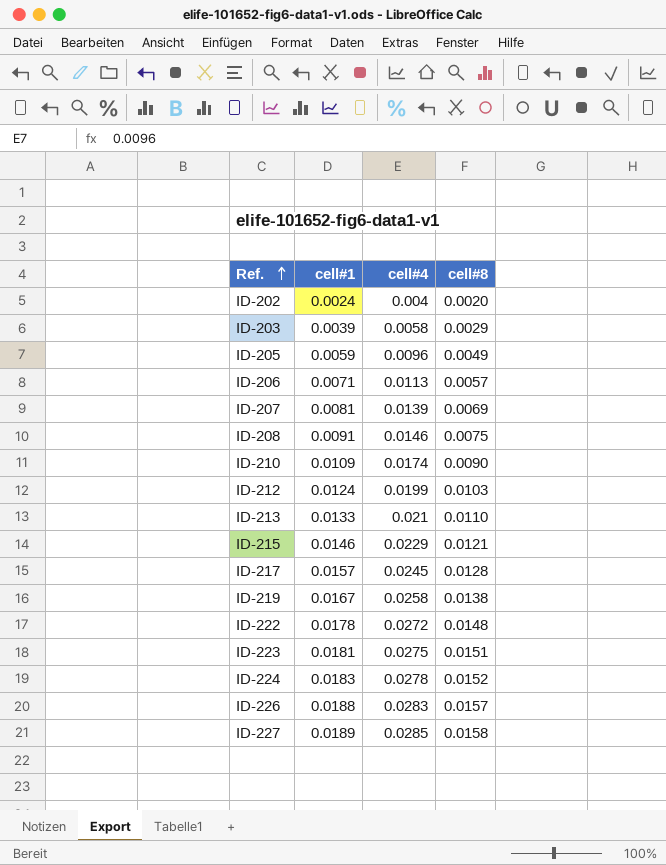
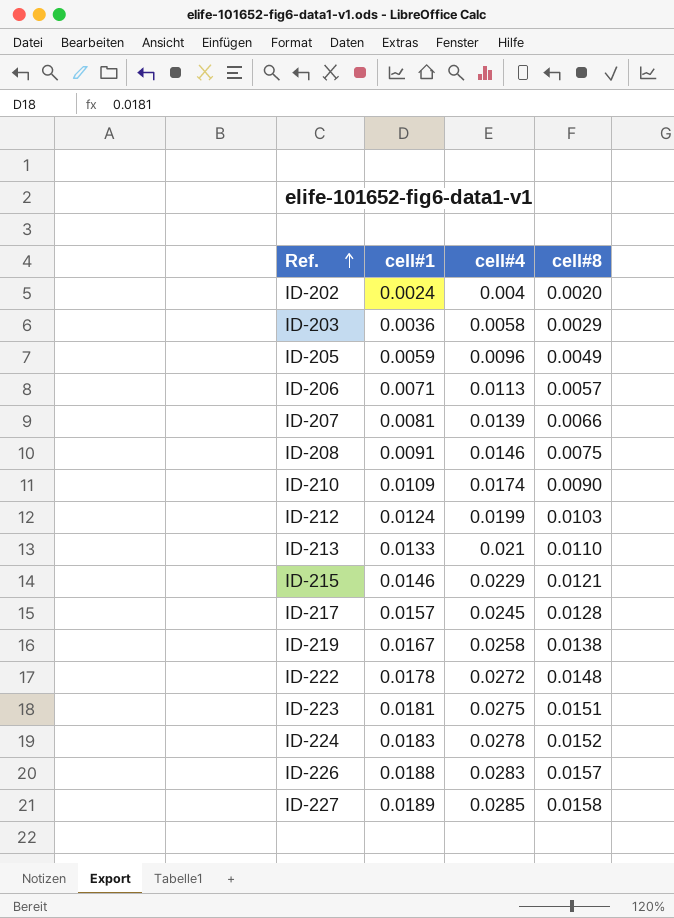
ID-203 | cell#1: 0.0039 -> 0.0036
ID-207 | cell#8: 0.0069 -> 0.0066

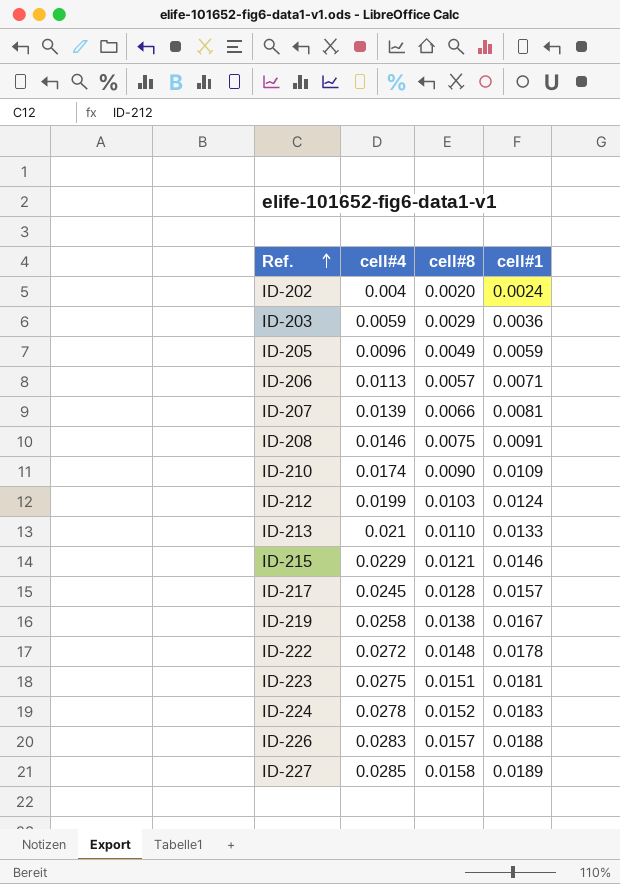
column cell#1 | position: 2 -> 4
ID-203 | cell#4: 0.0058 -> 0.0059

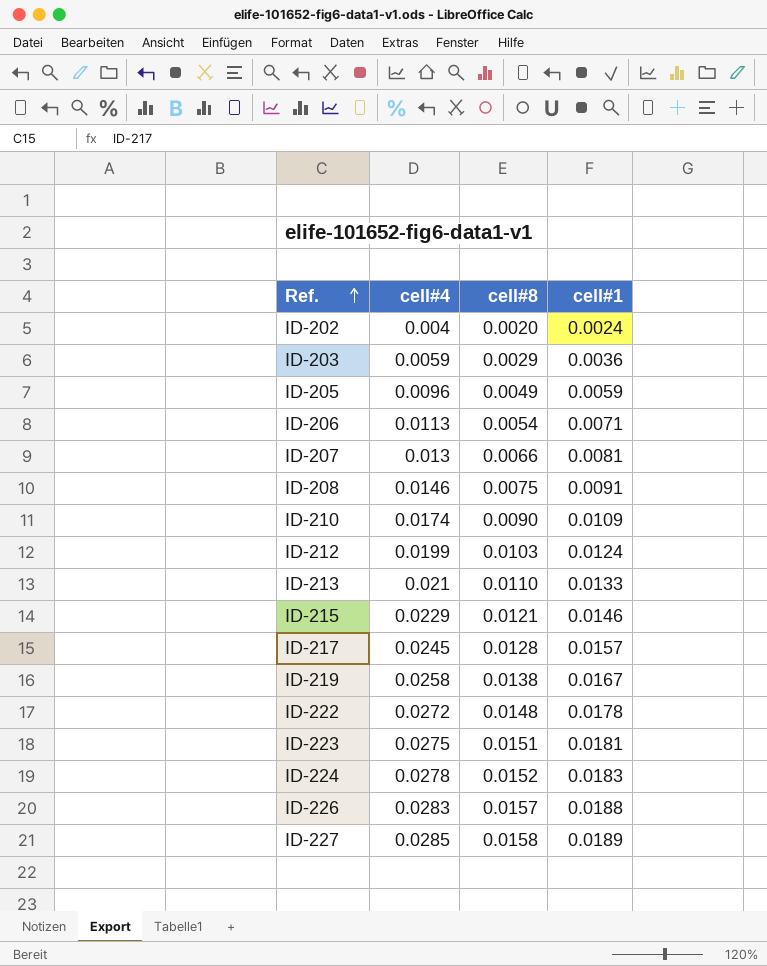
ID-206 | cell#8: 0.0057 -> 0.0054
ID-207 | cell#4: 0.0139 -> 0.013

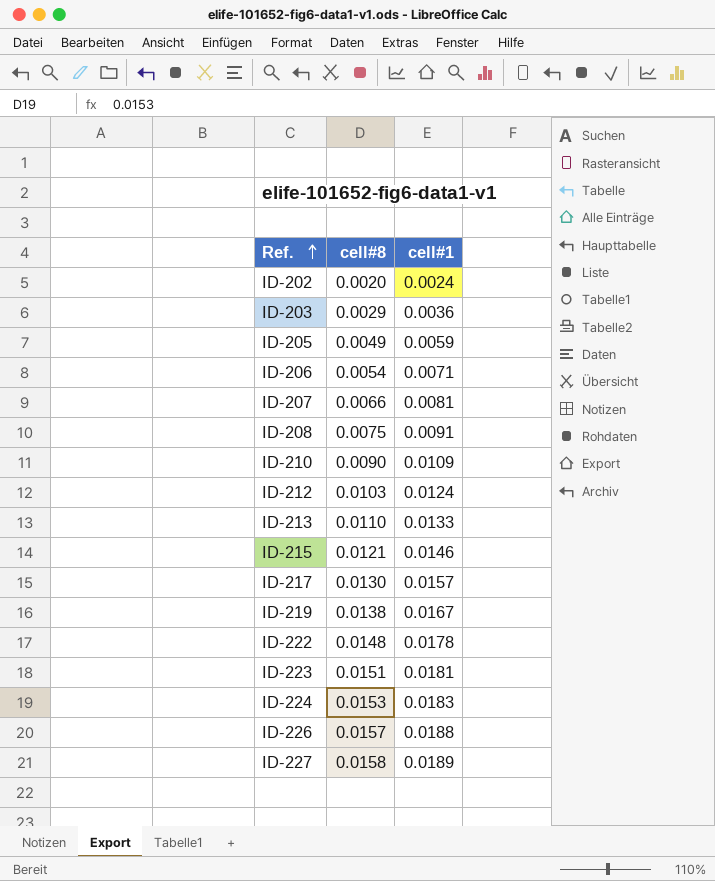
column cell#4 | position: 2 -> none
ID-217 | cell#8: 0.0128 -> 0.0130
ID-224 | cell#8: 0.0152 -> 0.0153

